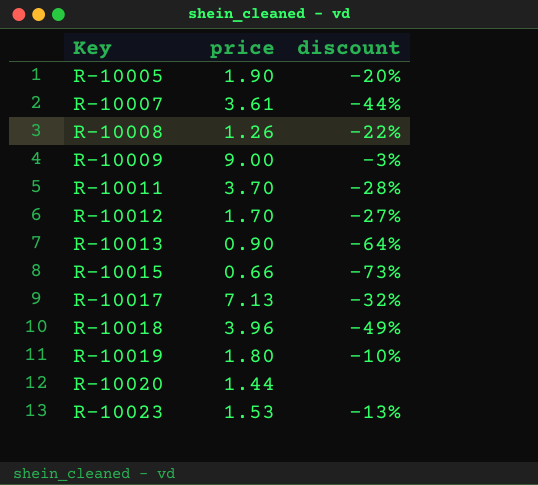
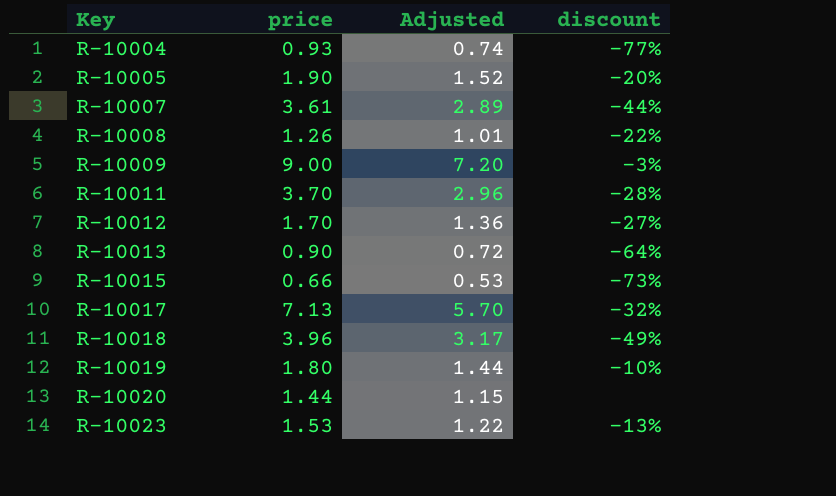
column Adjusted | formula: none -> [price] * 0.8
row R-10004: none -> 0.93 | 0.74 | -77%

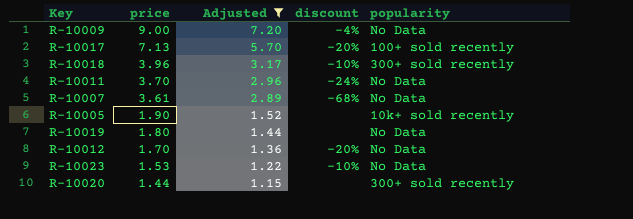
filter: none -> Adjusted >= 1.15
row order: Key ascending -> price descending
column popularity | position: none -> 5
R-10009 | discount: -3% -> -4%
R-10017 | discount: -32% -> -20%
R-10018 | discount: -49% -> -10%
R-10011 | discount: -28% -> -24%
R-10007 | discount: -44% -> -68%
R-10005 | discount: -20% -> none
R-10019 | discount: -10% -> none
R-10012 | discount: -27% -> -20%
R-10023 | discount: -13% -> -10%

